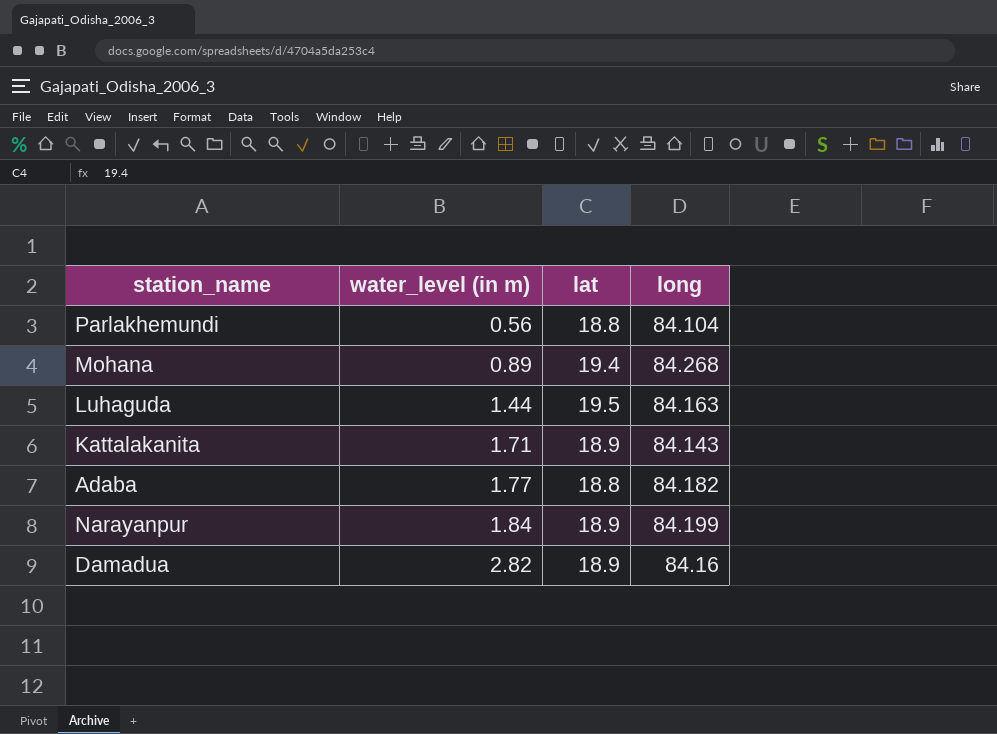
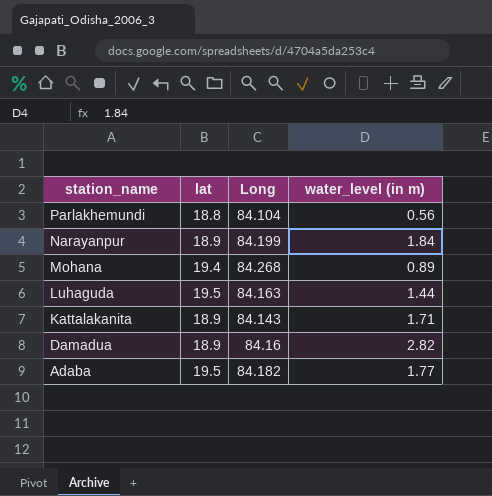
row order: water_level (in m) ascending -> station_name descending
column name: long -> Long
column water_level (in m) | position: 2 -> 4
Adaba | lat: 18.8 -> 19.5

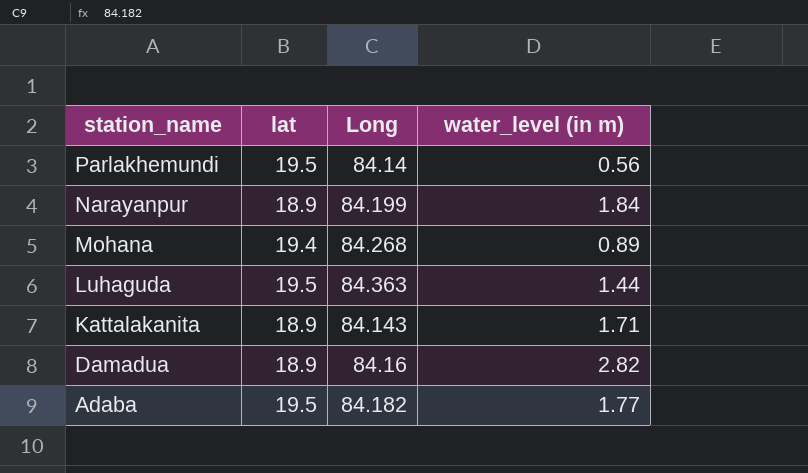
Parlakhemundi | lat: 18.8 -> 19.5
Parlakhemundi | Long: 84.104 -> 84.14
Luhaguda | Long: 84.163 -> 84.363

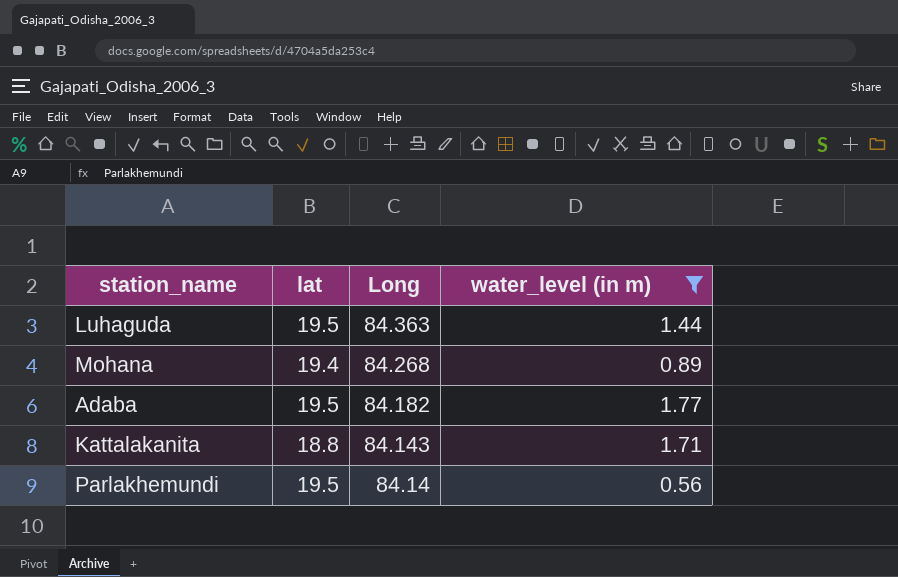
filter: none -> water_level (in m) <= 1.77
row order: station_name descending -> Long descending
Kattalakanita | lat: 18.9 -> 18.8

